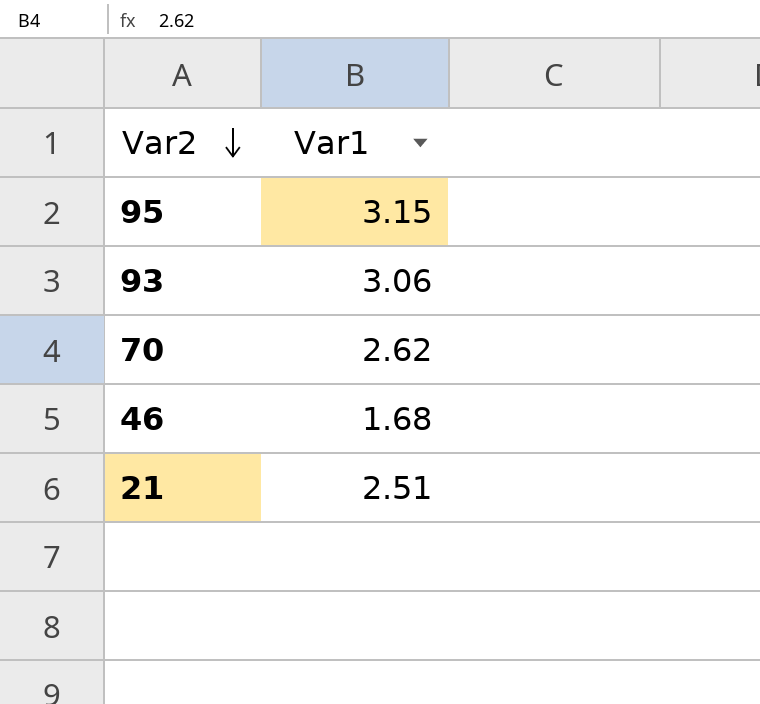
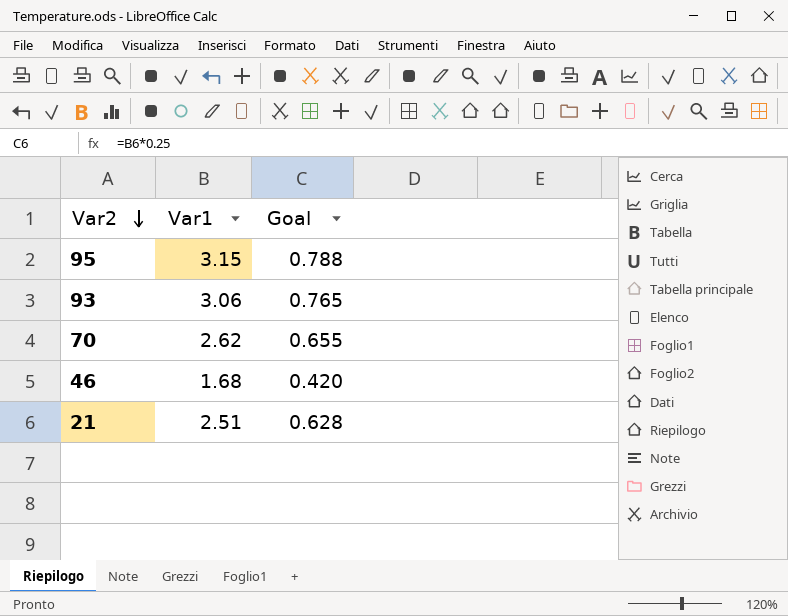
column Goal | formula: none -> [Var1] * 0.25

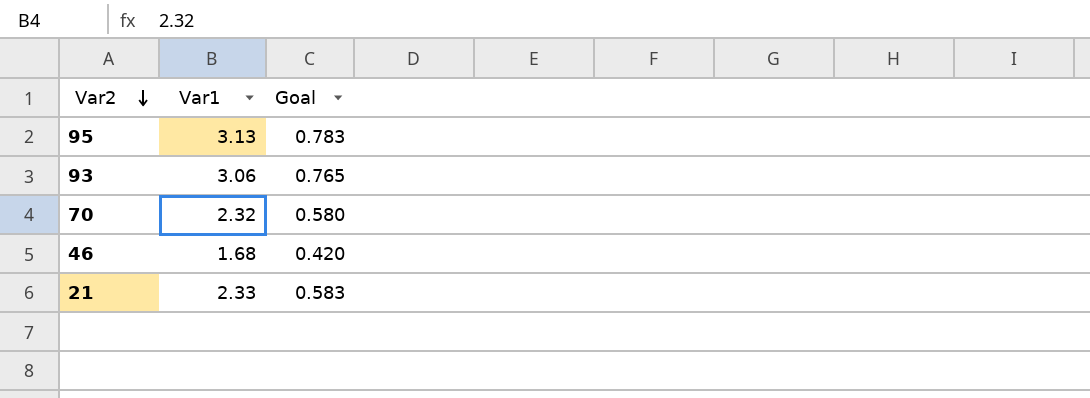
95 | Var1: 3.15 -> 3.13
95 | Goal: 0.788 -> 0.783
70 | Var1: 2.62 -> 2.32
70 | Goal: 0.655 -> 0.580
21 | Var1: 2.51 -> 2.33
21 | Goal: 0.628 -> 0.583

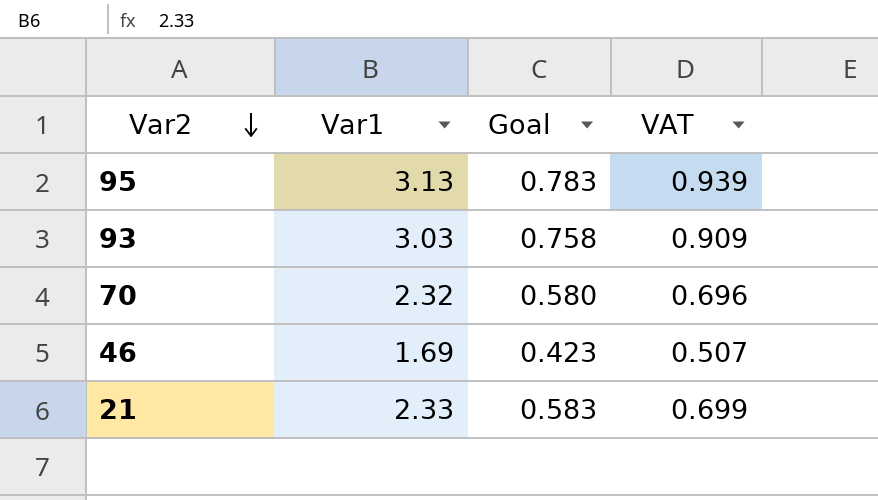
column VAT | formula: none -> [Var1] * 0.3
93 | Var1: 3.06 -> 3.03
93 | Goal: 0.765 -> 0.758
46 | Var1: 1.68 -> 1.69
46 | Goal: 0.420 -> 0.423

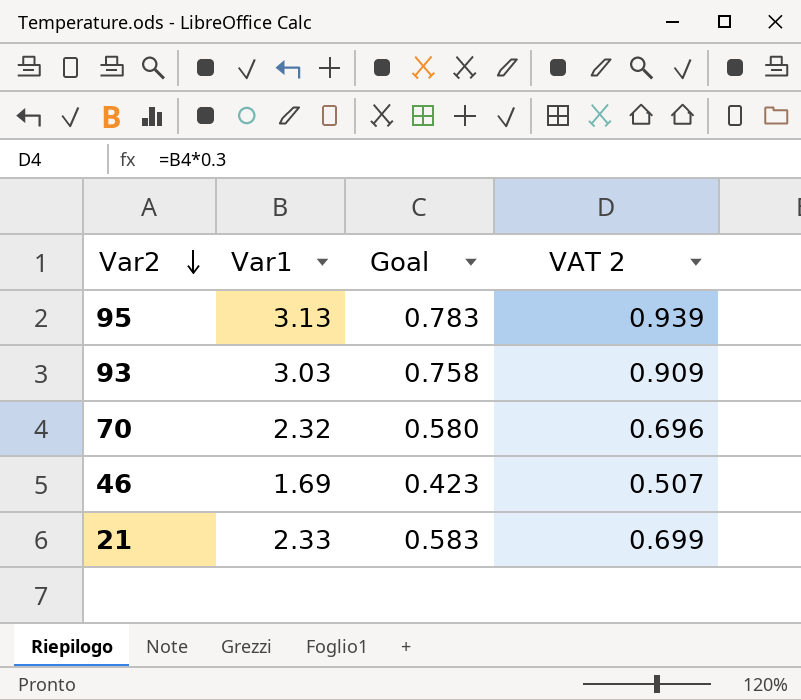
column name: VAT -> VAT 2

